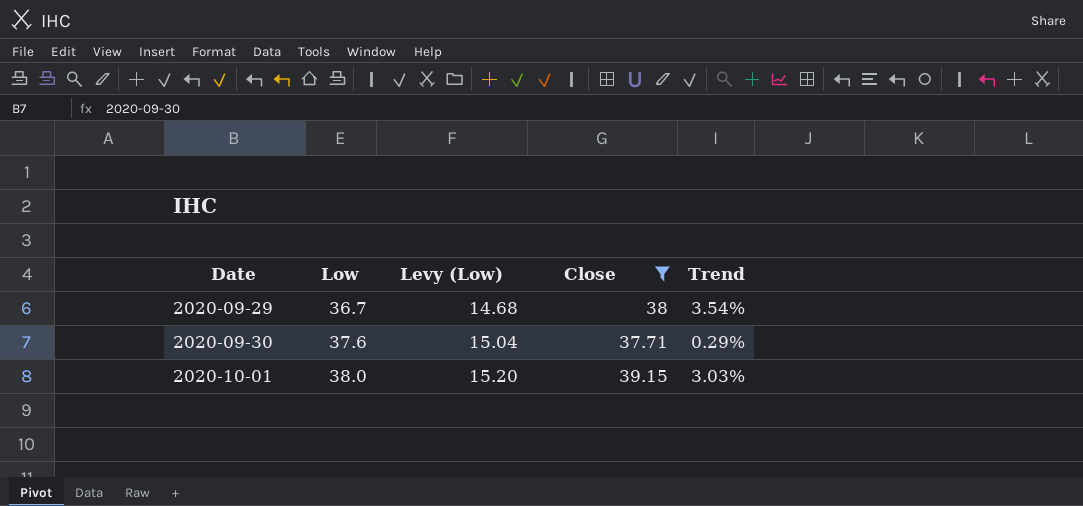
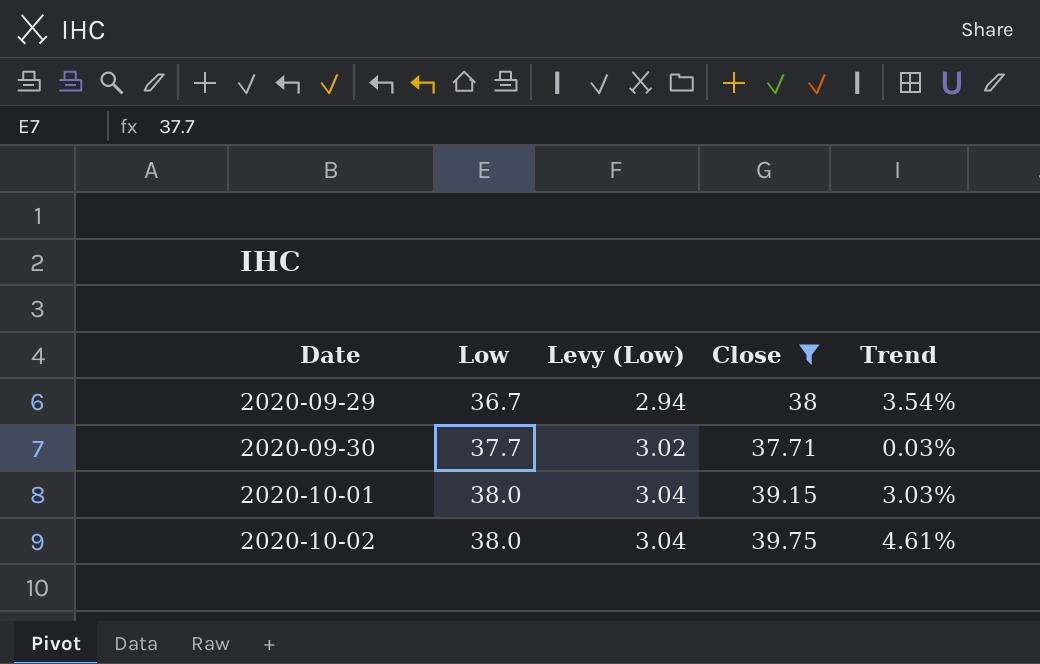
column Levy (Low) | formula: [Low] * 0.4 -> [Low] * 0.08
2020-09-30 | Low: 37.6 -> 37.7
2020-09-30 | Trend: 0.29% -> 0.03%
row 2020-10-02: none -> 38.0 | 3.04 | 39.75 | 4.61%

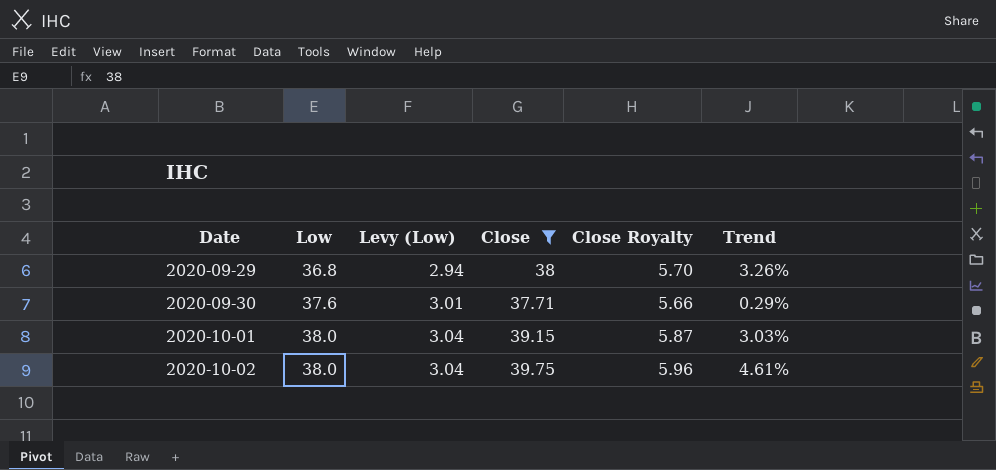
column Close Royalty | formula: none -> [Close] * 0.15
2020-09-29 | Low: 36.7 -> 36.8
2020-09-29 | Trend: 3.54% -> 3.26%
2020-09-30 | Low: 37.7 -> 37.6
2020-09-30 | Levy (Low): 3.02 -> 3.01
2020-09-30 | Trend: 0.03% -> 0.29%

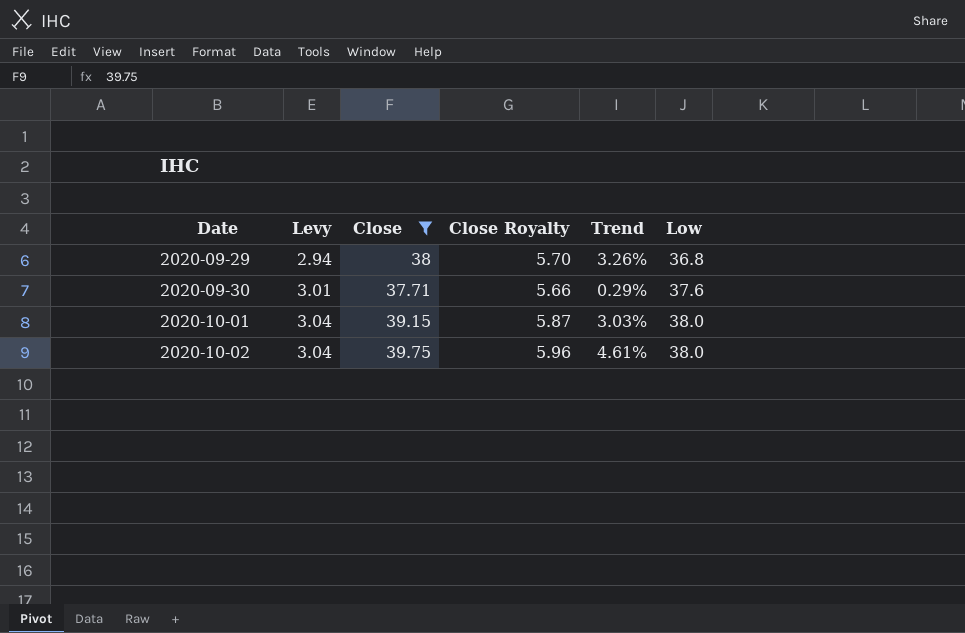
column name: Levy (Low) -> Levy
column Low | position: 2 -> 6

